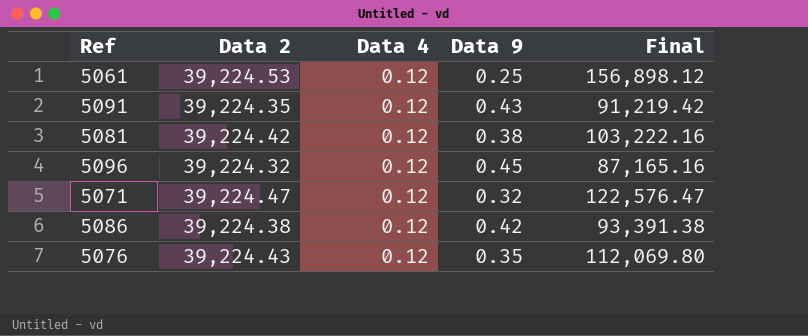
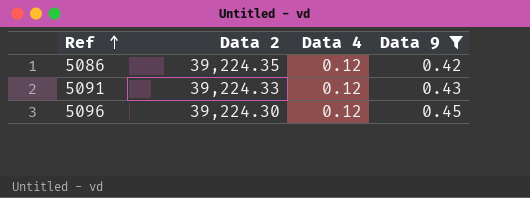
filter: none -> Data 9 >= 0.42
row order: none -> Ref ascending
column Final | formula: [Data 2] / [Data 9] -> none
5086 | Data 2: 39,224.38 -> 39,224.35
5091 | Data 2: 39,224.35 -> 39,224.33
5096 | Data 2: 39,224.32 -> 39,224.30

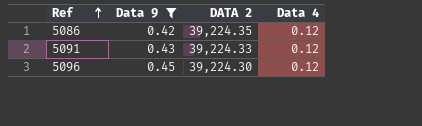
column Data 9 | position: 4 -> 2
column name: Data 2 -> DATA 2

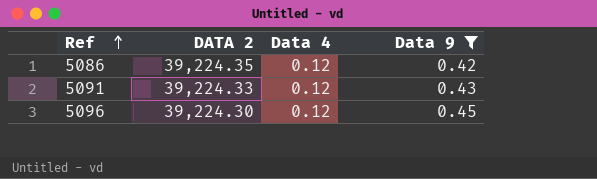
column Data 9 | position: 2 -> 4

